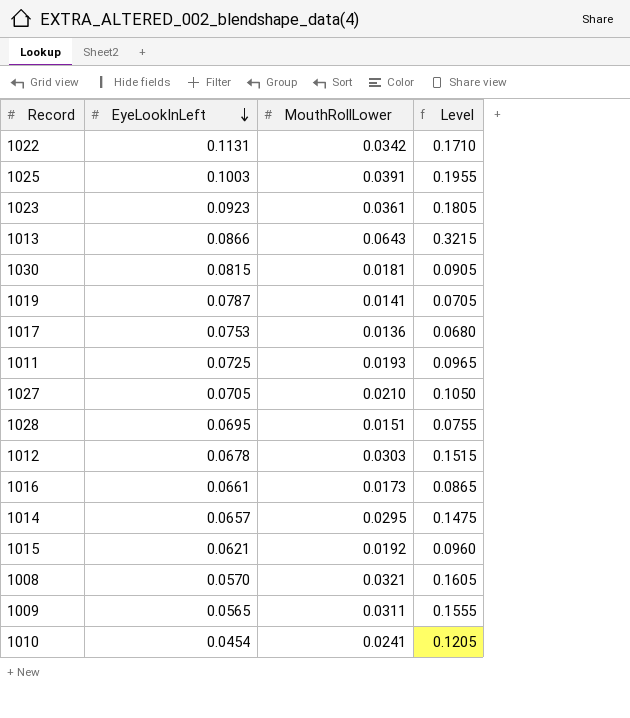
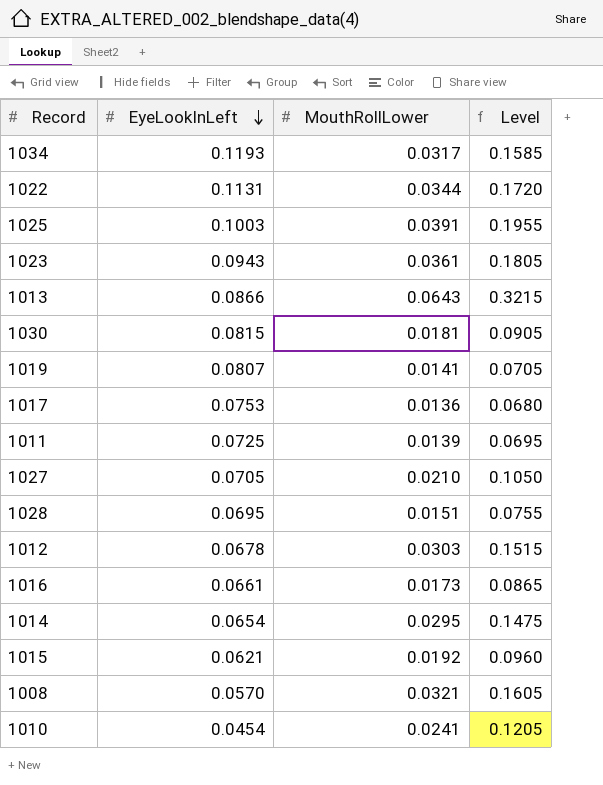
row 1009: 0.0565 | 0.0311 | 0.1555 -> none
row 1034: none -> 0.1193 | 0.0317 | 0.1585
1022 | MouthRollLower: 0.0342 -> 0.0344
1022 | Level: 0.1710 -> 0.1720
1023 | EyeLookInLeft: 0.0923 -> 0.0943
1019 | EyeLookInLeft: 0.0787 -> 0.0807
1011 | MouthRollLower: 0.0193 -> 0.0139
1011 | Level: 0.0965 -> 0.0695
1014 | EyeLookInLeft: 0.0657 -> 0.0654

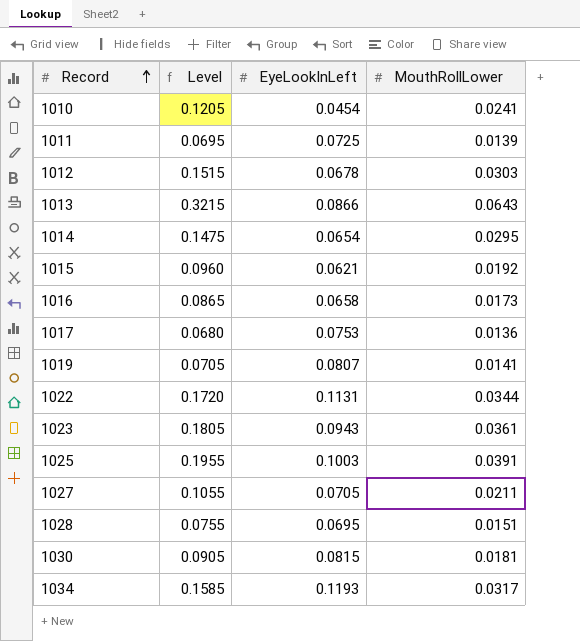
row order: EyeLookInLeft descending -> Record ascending
column Level | position: 4 -> 2
row 1008: 0.0570 | 0.0321 | 0.1605 -> none
1016 | EyeLookInLeft: 0.0661 -> 0.0658
1027 | Level: 0.1050 -> 0.1055
1027 | MouthRollLower: 0.0210 -> 0.0211

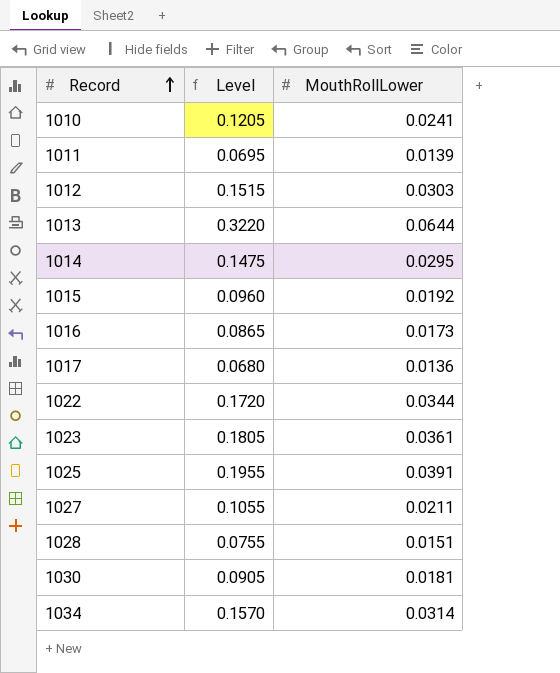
column EyeLookInLeft | position: 3 -> none
row 1019: 0.0705 | 0.0807 | 0.0141 -> none
1013 | Level: 0.3215 -> 0.3220
1013 | MouthRollLower: 0.0643 -> 0.0644
1034 | Level: 0.1585 -> 0.1570
1034 | MouthRollLower: 0.0317 -> 0.0314

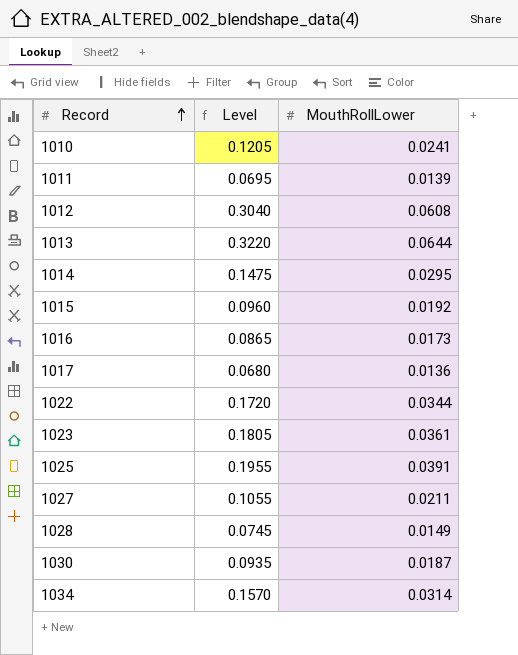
1012 | Level: 0.1515 -> 0.3040
1012 | MouthRollLower: 0.0303 -> 0.0608
1028 | Level: 0.0755 -> 0.0745
1028 | MouthRollLower: 0.0151 -> 0.0149
1030 | Level: 0.0905 -> 0.0935
1030 | MouthRollLower: 0.0181 -> 0.0187

